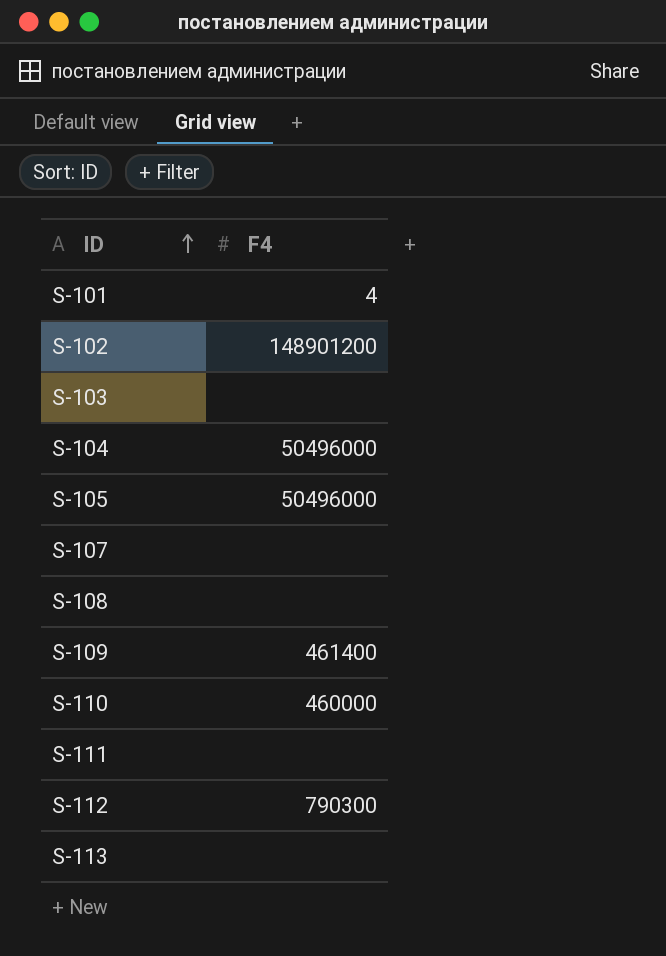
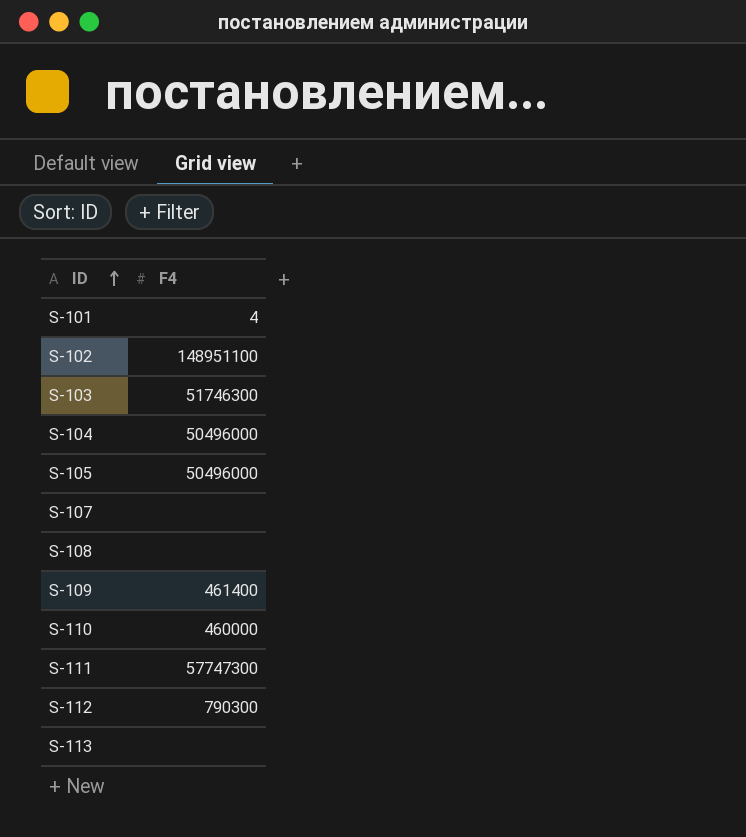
S-102 | F4: 148901200 -> 148951100
S-103 | F4: none -> 51746300
S-111 | F4: none -> 57747300

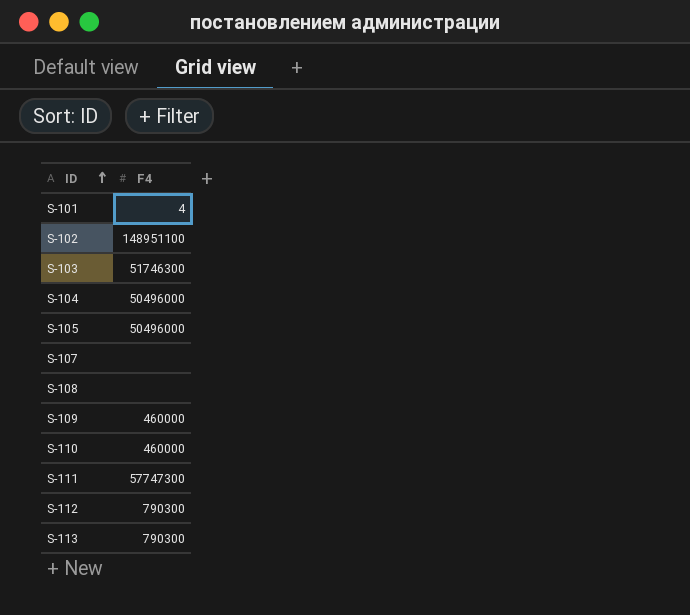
S-109 | F4: 461400 -> 460000
S-113 | F4: none -> 790300

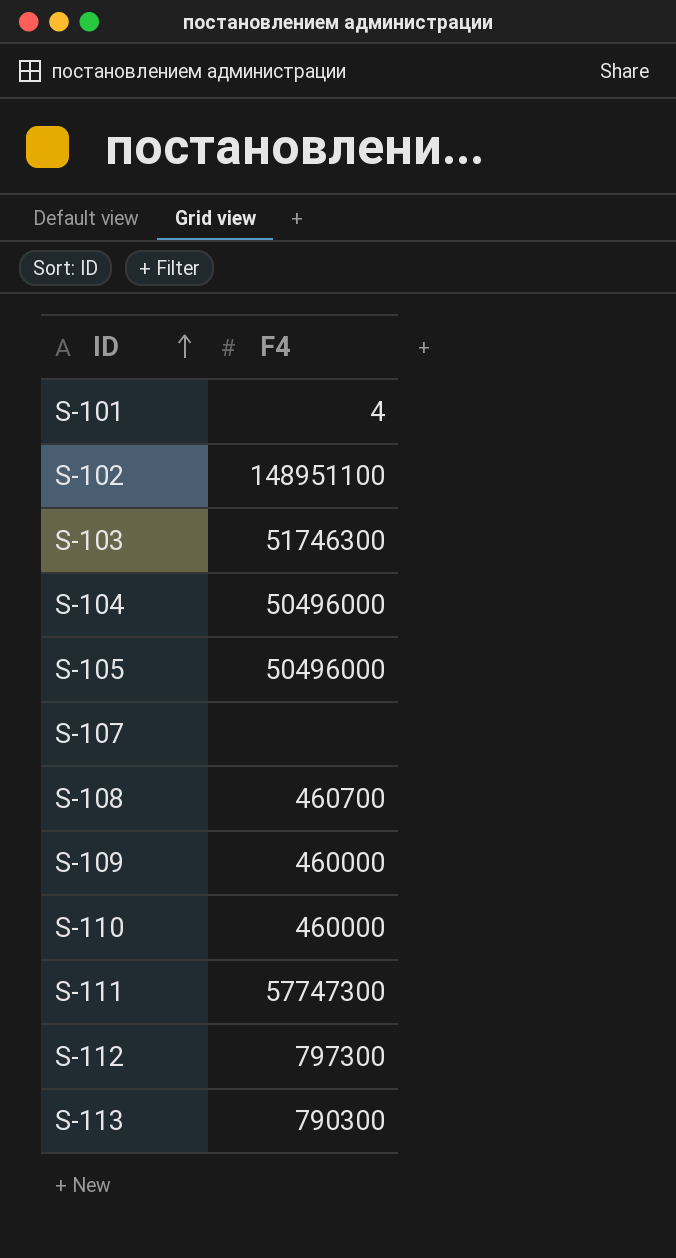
S-108 | F4: none -> 460700
S-112 | F4: 790300 -> 797300

